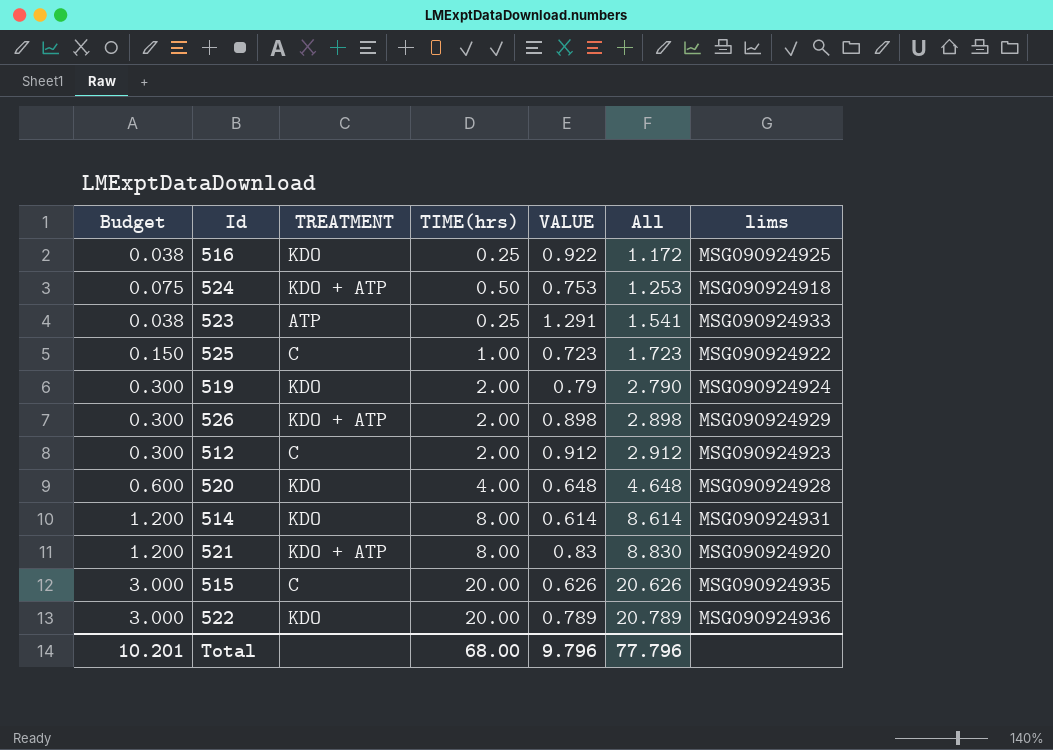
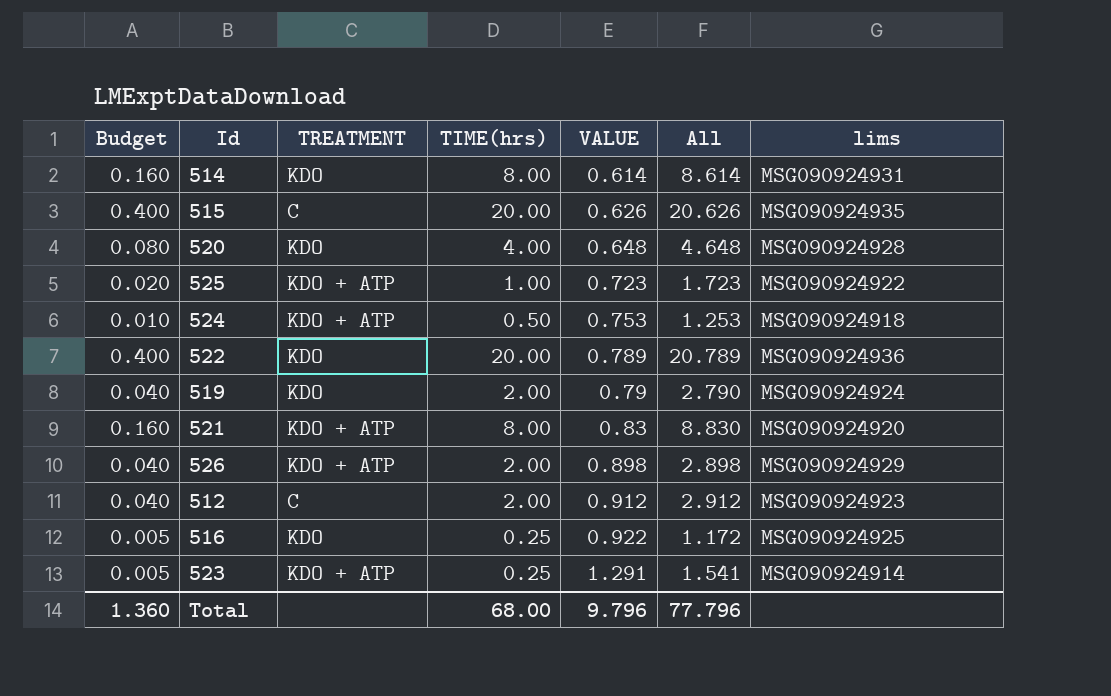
row order: All ascending -> VALUE ascending
column Budget | formula: [TIME(hrs)] * 0.15 -> [TIME(hrs)] * 0.02
525 | TREATMENT: C -> KDO + ATP
523 | TREATMENT: ATP -> KDO + ATP
523 | lims: MSG090924933 -> MSG090924914
Total | Budget: 10.201 -> 1.360

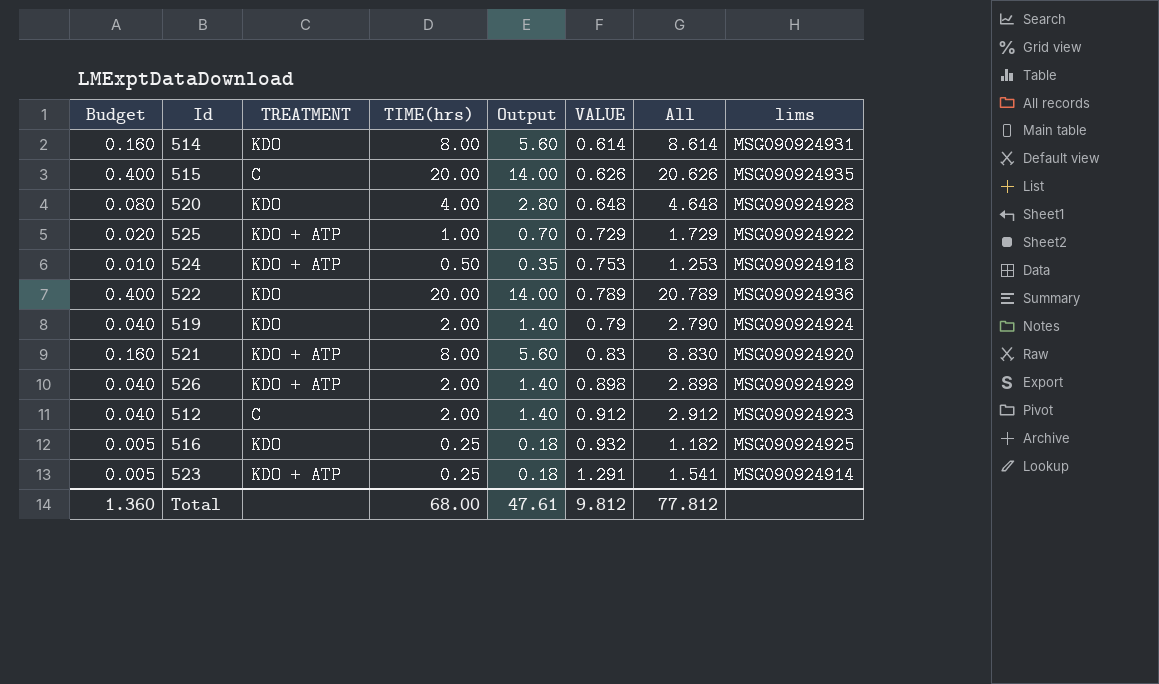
column Output | formula: none -> [TIME(hrs)] * 0.7
525 | VALUE: 0.723 -> 0.729
525 | All: 1.723 -> 1.729
516 | VALUE: 0.922 -> 0.932
516 | All: 1.172 -> 1.182
Total | VALUE: 9.796 -> 9.812
Total | All: 77.796 -> 77.812

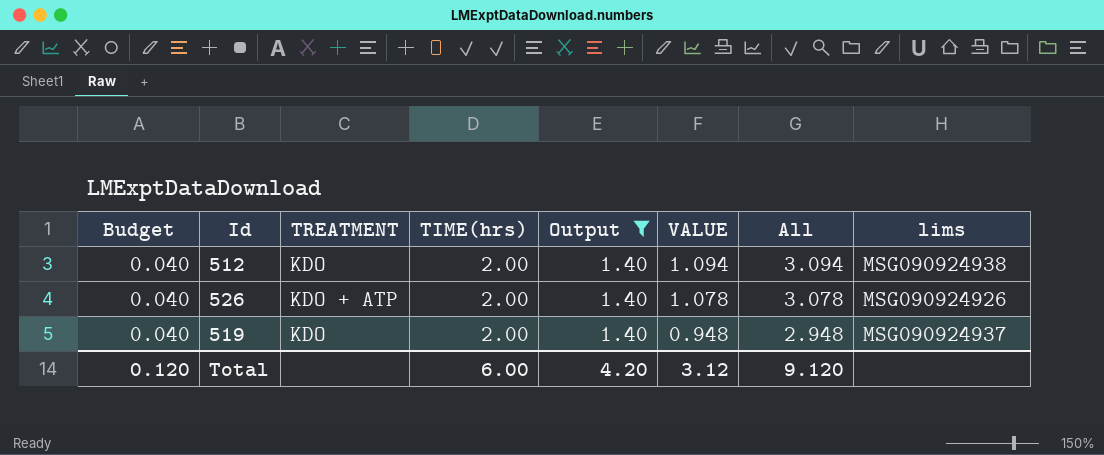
filter: none -> Output = 1.40
row order: VALUE ascending -> VALUE descending
512 | TREATMENT: C -> KDO
512 | VALUE: 0.912 -> 1.094
512 | All: 2.912 -> 3.094
512 | lims: MSG090924923 -> MSG090924938
526 | VALUE: 0.898 -> 1.078
526 | All: 2.898 -> 3.078
526 | lims: MSG090924929 -> MSG090924926
519 | VALUE: 0.79 -> 0.948
519 | All: 2.790 -> 2.948
519 | lims: MSG090924924 -> MSG090924937
Total | Budget: 1.360 -> 0.120
Total | TIME(hrs): 68.00 -> 6.00
Total | Output: 47.61 -> 4.20
Total | VALUE: 9.812 -> 3.12
Total | All: 77.812 -> 9.120

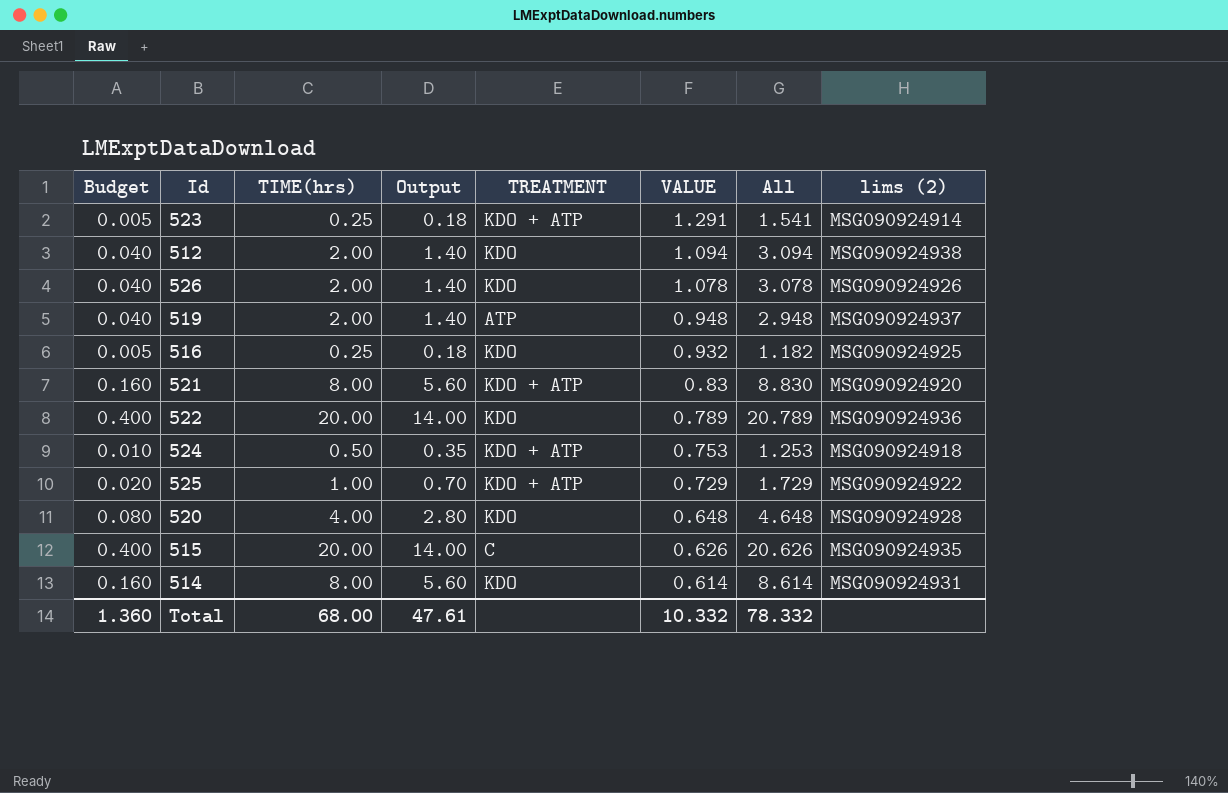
filter: Output = 1.40 -> none
column TREATMENT | position: 3 -> 5
column name: lims -> lims (2)
526 | TREATMENT: KDO + ATP -> KDO
519 | TREATMENT: KDO -> ATP
Total | Budget: 0.120 -> 1.360
Total | TIME(hrs): 6.00 -> 68.00
Total | Output: 4.20 -> 47.61
Total | VALUE: 3.12 -> 10.332
Total | All: 9.120 -> 78.332

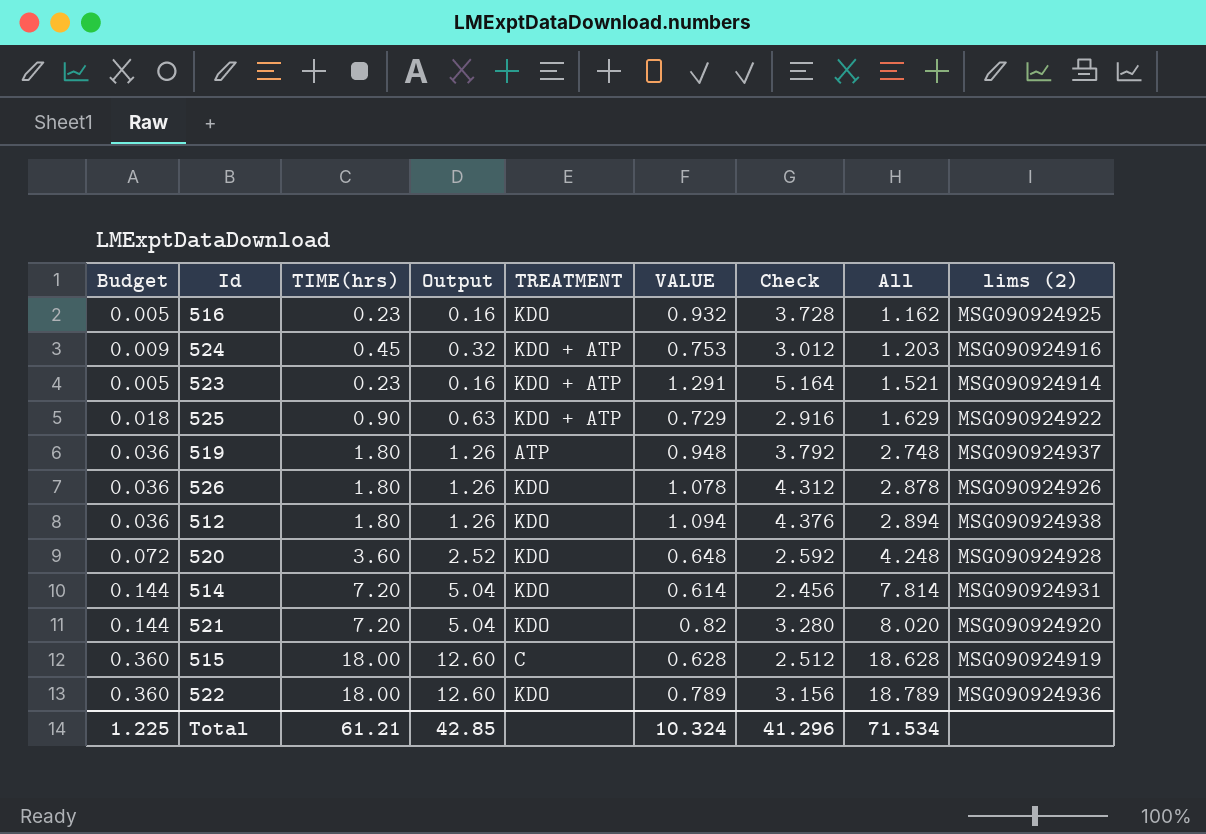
row order: VALUE descending -> All ascending
column Check | formula: none -> [VALUE] * 4
516 | TIME(hrs): 0.25 -> 0.23
516 | Output: 0.18 -> 0.16
516 | All: 1.182 -> 1.162
524 | Budget: 0.010 -> 0.009
524 | TIME(hrs): 0.50 -> 0.45
524 | Output: 0.35 -> 0.32
524 | All: 1.253 -> 1.203
524 | lims (2): MSG090924918 -> MSG090924916
523 | TIME(hrs): 0.25 -> 0.23
523 | Output: 0.18 -> 0.16
523 | All: 1.541 -> 1.521
525 | Budget: 0.020 -> 0.018
525 | TIME(hrs): 1.00 -> 0.90
525 | Output: 0.70 -> 0.63
525 | All: 1.729 -> 1.629
519 | Budget: 0.040 -> 0.036
519 | TIME(hrs): 2.00 -> 1.80
519 | Output: 1.40 -> 1.26
519 | All: 2.948 -> 2.748
526 | Budget: 0.040 -> 0.036
526 | TIME(hrs): 2.00 -> 1.80
526 | Output: 1.40 -> 1.26
526 | All: 3.078 -> 2.878
512 | Budget: 0.040 -> 0.036
512 | TIME(hrs): 2.00 -> 1.80
512 | Output: 1.40 -> 1.26
512 | All: 3.094 -> 2.894
520 | Budget: 0.080 -> 0.072
520 | TIME(hrs): 4.00 -> 3.60
520 | Output: 2.80 -> 2.52
520 | All: 4.648 -> 4.248
514 | Budget: 0.160 -> 0.144
514 | TIME(hrs): 8.00 -> 7.20
514 | Output: 5.60 -> 5.04
514 | All: 8.614 -> 7.814
521 | Budget: 0.160 -> 0.144
521 | TIME(hrs): 8.00 -> 7.20
521 | Output: 5.60 -> 5.04
521 | TREATMENT: KDO + ATP -> KDO
521 | VALUE: 0.83 -> 0.82
521 | All: 8.830 -> 8.020
515 | Budget: 0.400 -> 0.360
515 | TIME(hrs): 20.00 -> 18.00
515 | Output: 14.00 -> 12.60
515 | VALUE: 0.626 -> 0.628
515 | All: 20.626 -> 18.628
515 | lims (2): MSG090924935 -> MSG090924919
522 | Budget: 0.400 -> 0.360
522 | TIME(hrs): 20.00 -> 18.00
522 | Output: 14.00 -> 12.60
522 | All: 20.789 -> 18.789
Total | Budget: 1.360 -> 1.225
Total | TIME(hrs): 68.00 -> 61.21
Total | Output: 47.61 -> 42.85
Total | VALUE: 10.332 -> 10.324
Total | All: 78.332 -> 71.534

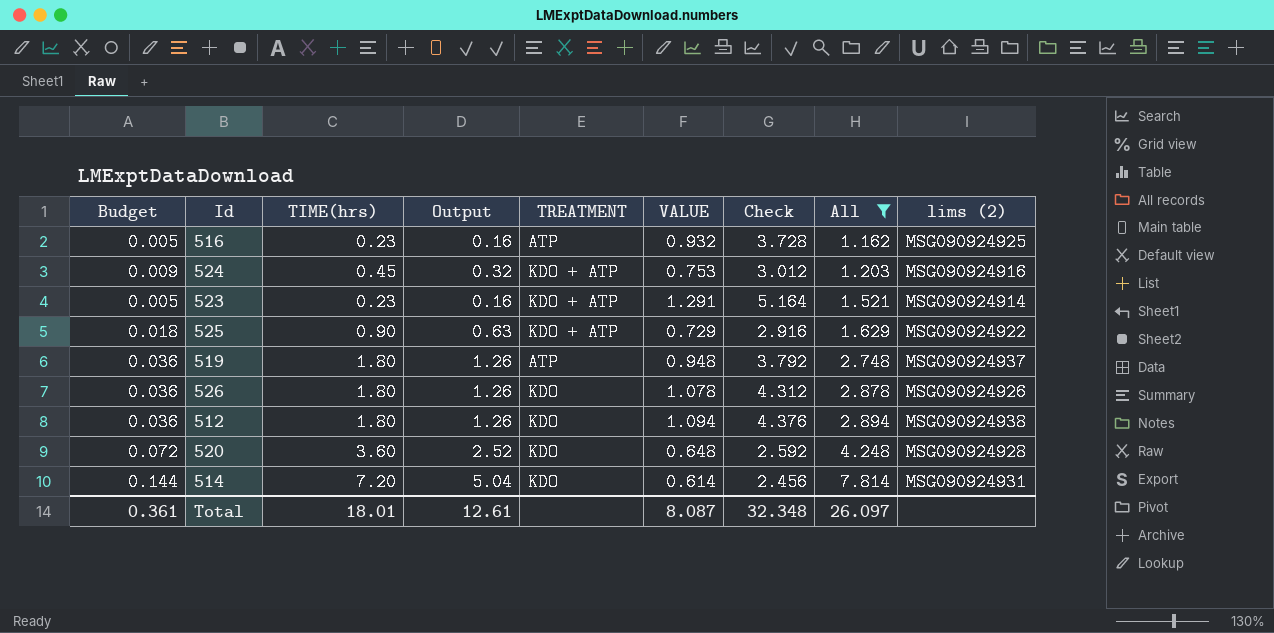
filter: none -> All <= 7.814
516 | TREATMENT: KDO -> ATP
Total | Budget: 1.225 -> 0.361
Total | TIME(hrs): 61.21 -> 18.01
Total | Output: 42.85 -> 12.61
Total | VALUE: 10.324 -> 8.087
Total | Check: 41.296 -> 32.348
Total | All: 71.534 -> 26.097

